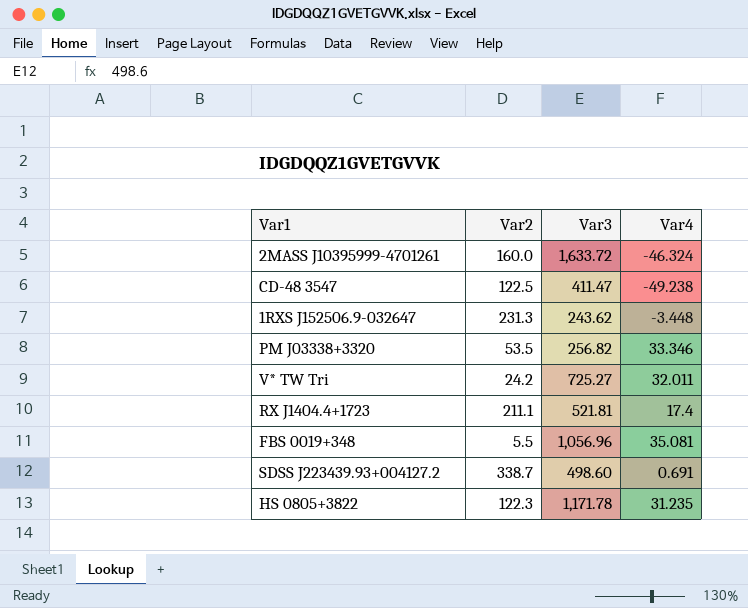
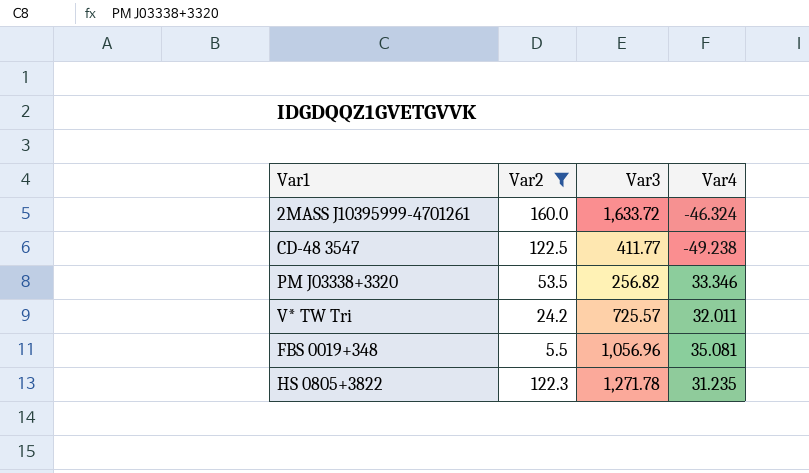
filter: none -> Var2 <= 160.0
CD-48 3547 | Var3: 411.47 -> 411.77
V* TW Tri | Var3: 725.27 -> 725.57
HS 0805+3822 | Var3: 1,171.78 -> 1,271.78

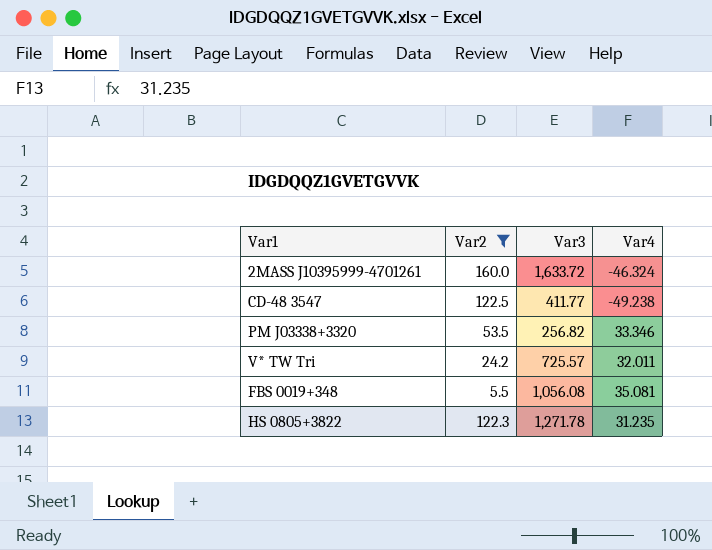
FBS 0019+348 | Var3: 1,056.96 -> 1,056.08

